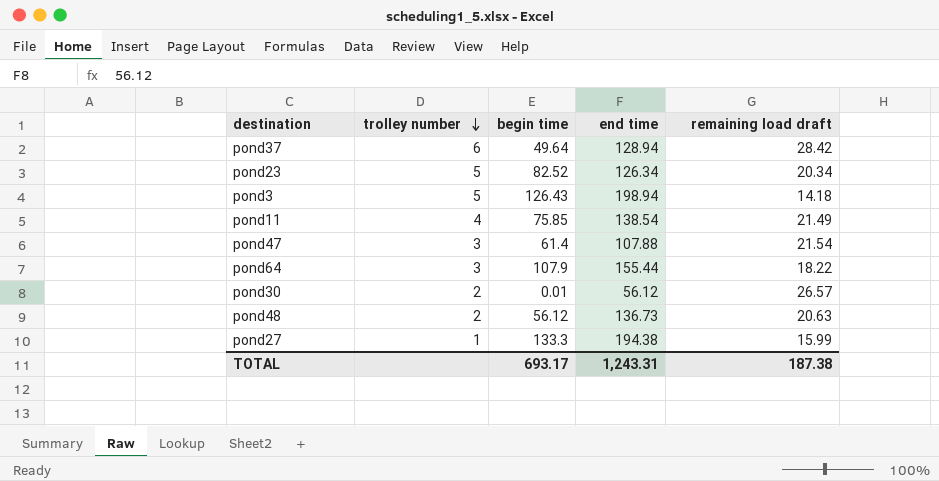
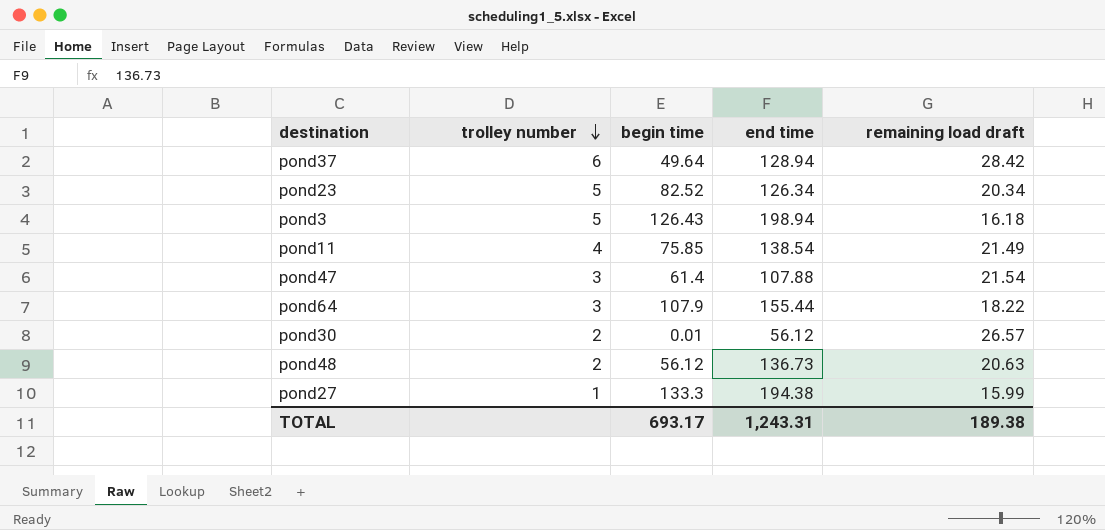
pond3 | remaining load draft: 14.18 -> 16.18
TOTAL | remaining load draft: 187.38 -> 189.38

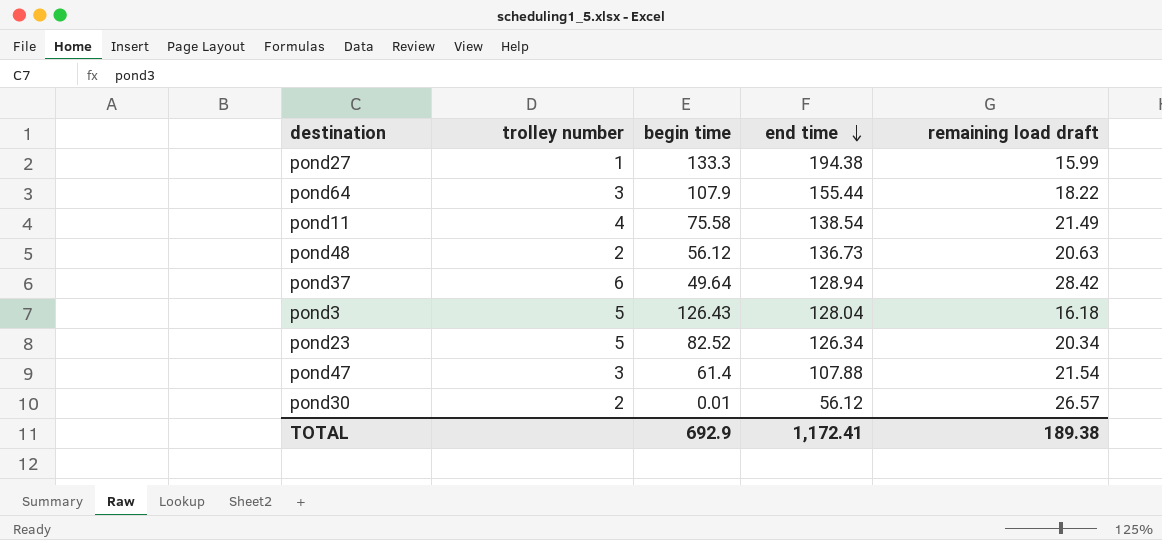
row order: trolley number descending -> end time descending
pond11 | begin time: 75.85 -> 75.58
pond3 | end time: 198.94 -> 128.04
TOTAL | begin time: 693.17 -> 692.9
TOTAL | end time: 1,243.31 -> 1,172.41

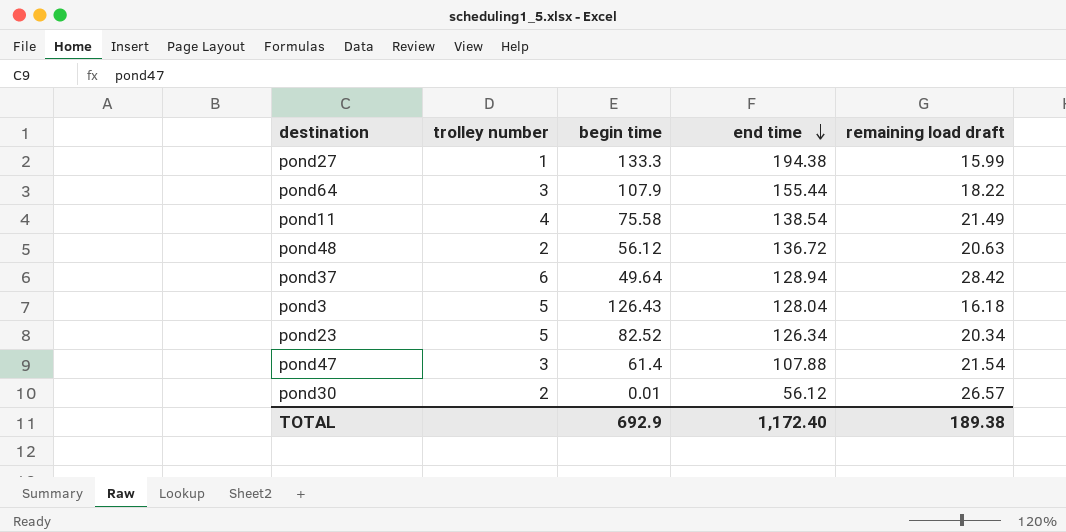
pond48 | end time: 136.73 -> 136.72
TOTAL | end time: 1,172.41 -> 1,172.40

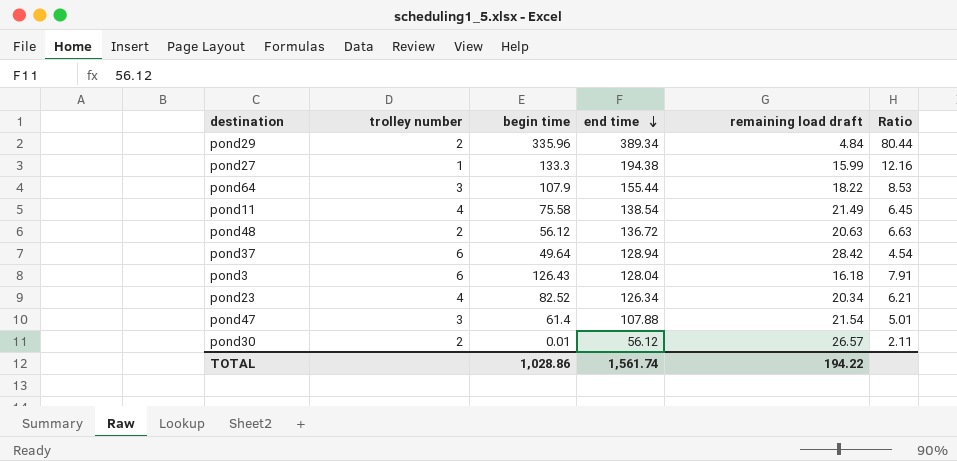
column Ratio | formula: none -> [end time] / [remaining load draft]
row pond29: none -> 2 | 335.96 | 389.34 | 4.84 | 80.44
pond3 | trolley number: 5 -> 6
pond23 | trolley number: 5 -> 4
TOTAL | begin time: 692.9 -> 1,028.86
TOTAL | end time: 1,172.40 -> 1,561.74
TOTAL | remaining load draft: 189.38 -> 194.22

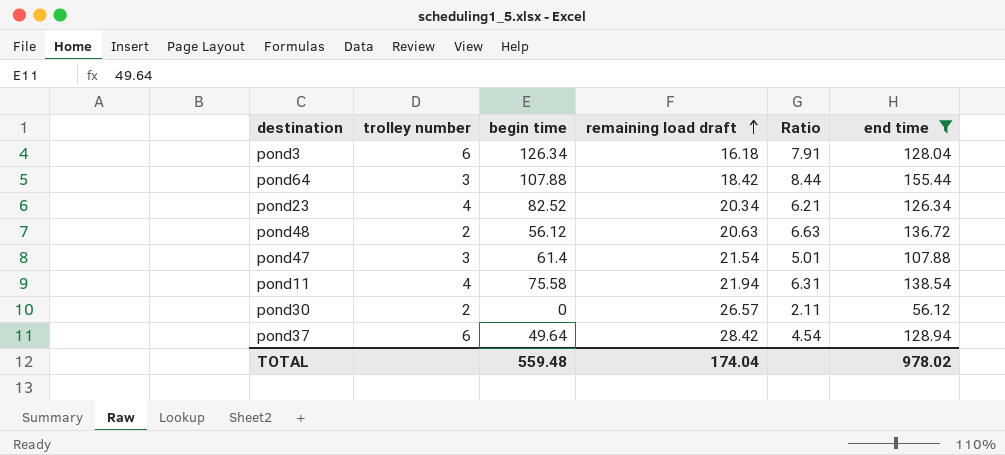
filter: none -> end time <= 155.44
row order: end time descending -> remaining load draft ascending
column end time | position: 4 -> 6
pond3 | begin time: 126.43 -> 126.34
pond64 | begin time: 107.9 -> 107.88
pond64 | remaining load draft: 18.22 -> 18.42
pond64 | Ratio: 8.53 -> 8.44
pond11 | remaining load draft: 21.49 -> 21.94
pond11 | Ratio: 6.45 -> 6.31
pond30 | begin time: 0.01 -> 0
TOTAL | begin time: 1,028.86 -> 559.48
TOTAL | remaining load draft: 194.22 -> 174.04
TOTAL | end time: 1,561.74 -> 978.02

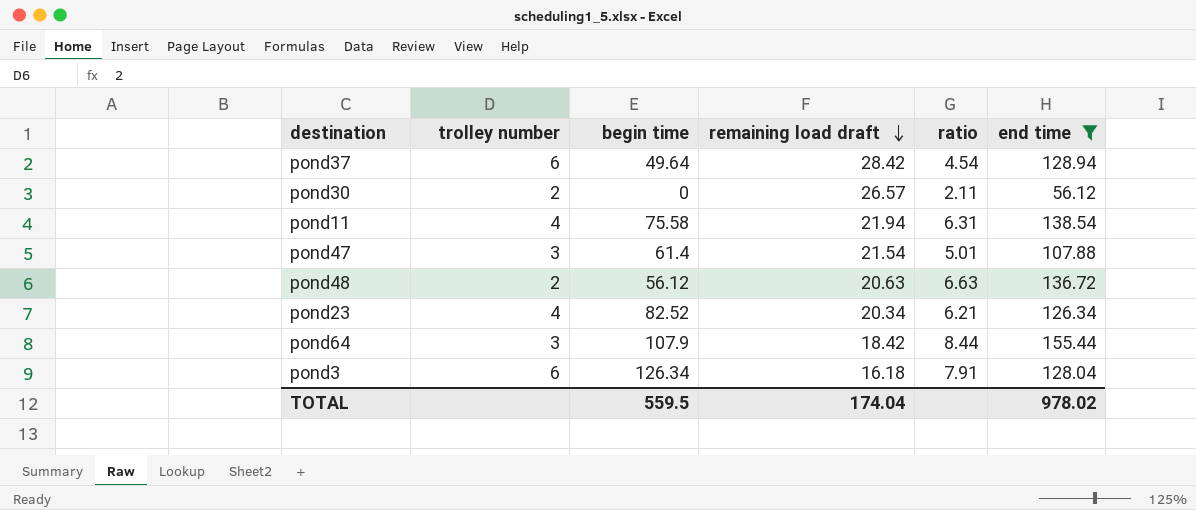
row order: remaining load draft ascending -> remaining load draft descending
column name: Ratio -> ratio
pond64 | begin time: 107.88 -> 107.9
TOTAL | begin time: 559.48 -> 559.5

